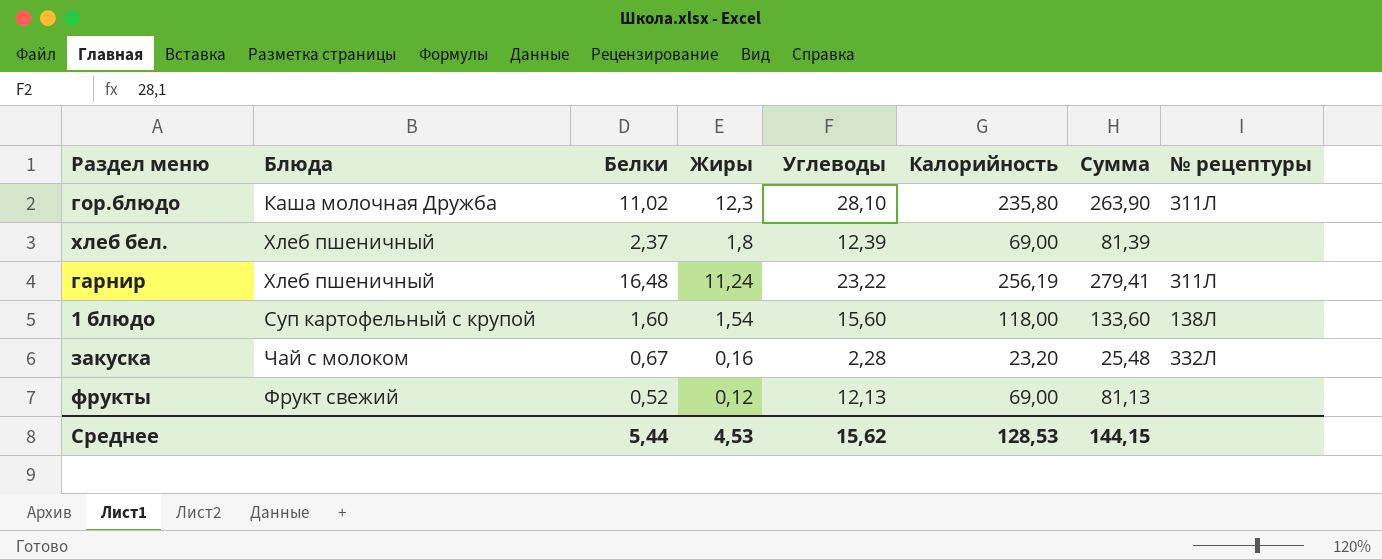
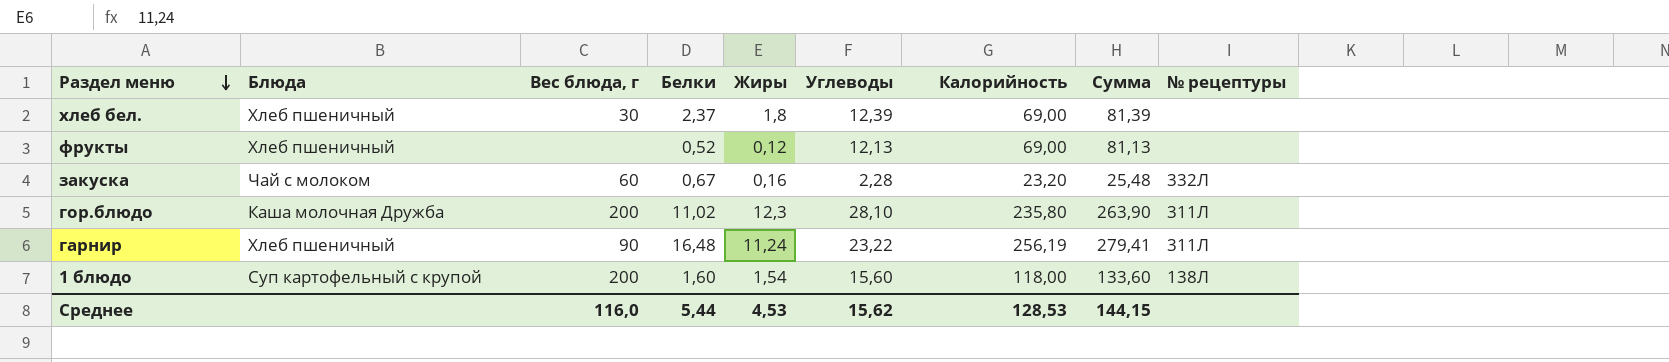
row order: none -> Раздел меню descending
column Вес блюда, г | position: none -> 3
фрукты | Блюда: Фрукт свежий -> Хлеб пшеничный

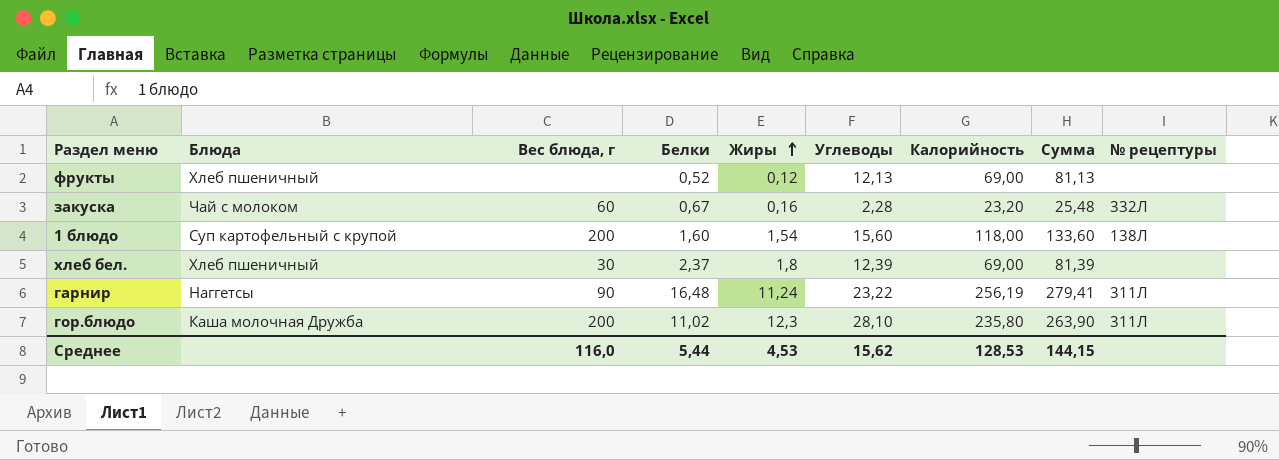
row order: Раздел меню descending -> Жиры ascending
гарнир | Блюда: Хлеб пшеничный -> Наггетсы

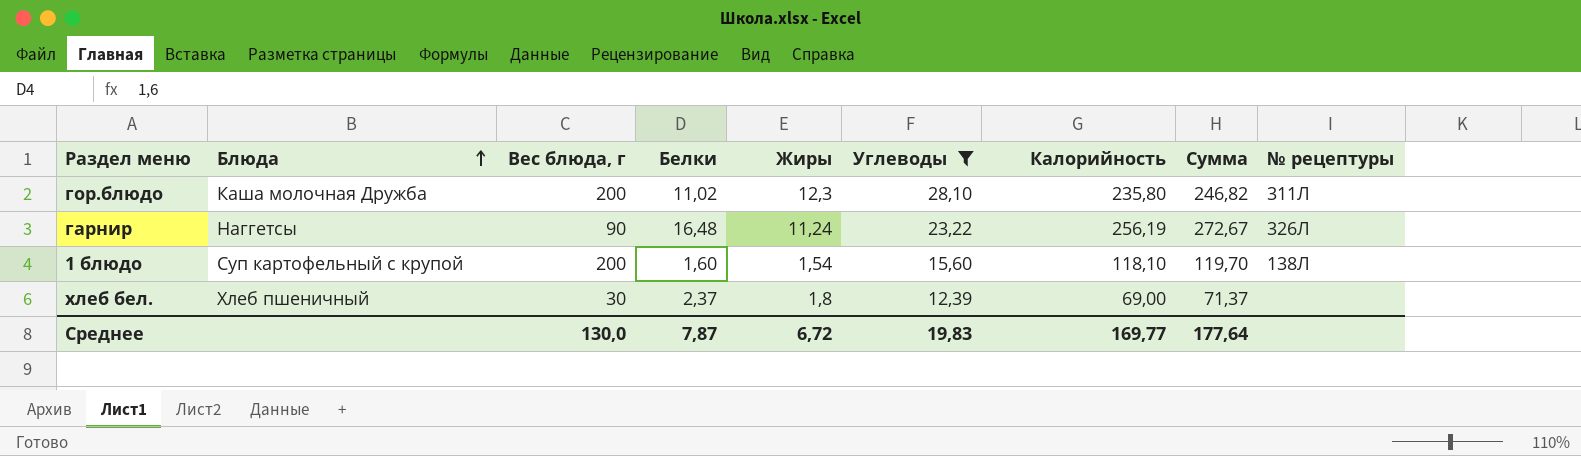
filter: none -> Углеводы >= 12,39
row order: Жиры ascending -> Блюда ascending
column Сумма | formula: [Углеводы] + [Калорийность] -> [Белки] + [Калорийность]
гарнир | № рецептуры: 311Л -> 326Л
1 блюдо | Калорийность: 118,00 -> 118,10
Среднее | Вес блюда, г: 116,0 -> 130,0
Среднее | Белки: 5,44 -> 7,87
Среднее | Жиры: 4,53 -> 6,72
Среднее | Углеводы: 15,62 -> 19,83
Среднее | Калорийность: 128,53 -> 169,77
Среднее | Сумма: 144,15 -> 177,64

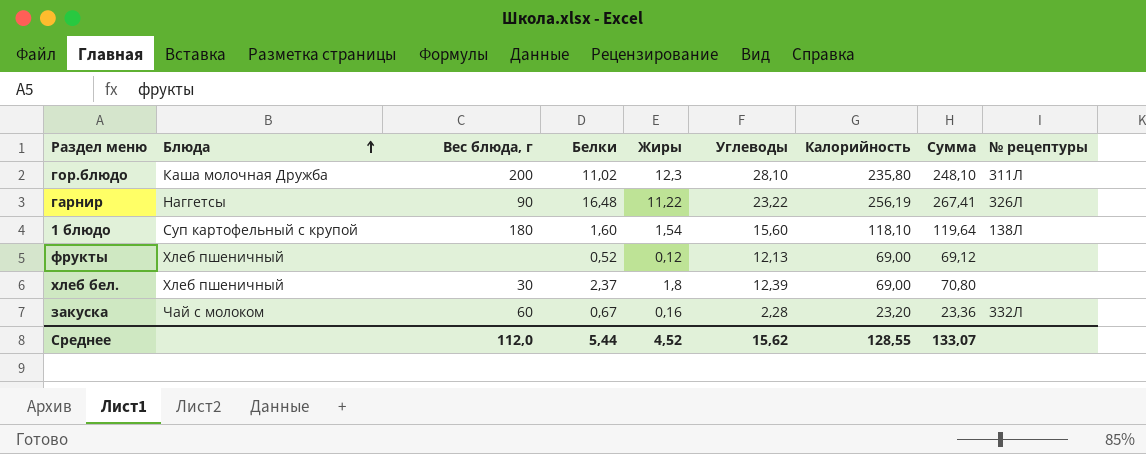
filter: Углеводы >= 12,39 -> none
column Сумма | formula: [Белки] + [Калорийность] -> [Жиры] + [Калорийность]
гарнир | Жиры: 11,24 -> 11,22
1 блюдо | Вес блюда, г: 200 -> 180
Среднее | Вес блюда, г: 130,0 -> 112,0
Среднее | Белки: 7,87 -> 5,44
Среднее | Жиры: 6,72 -> 4,52
Среднее | Углеводы: 19,83 -> 15,62
Среднее | Калорийность: 169,77 -> 128,55
Среднее | Сумма: 177,64 -> 133,07

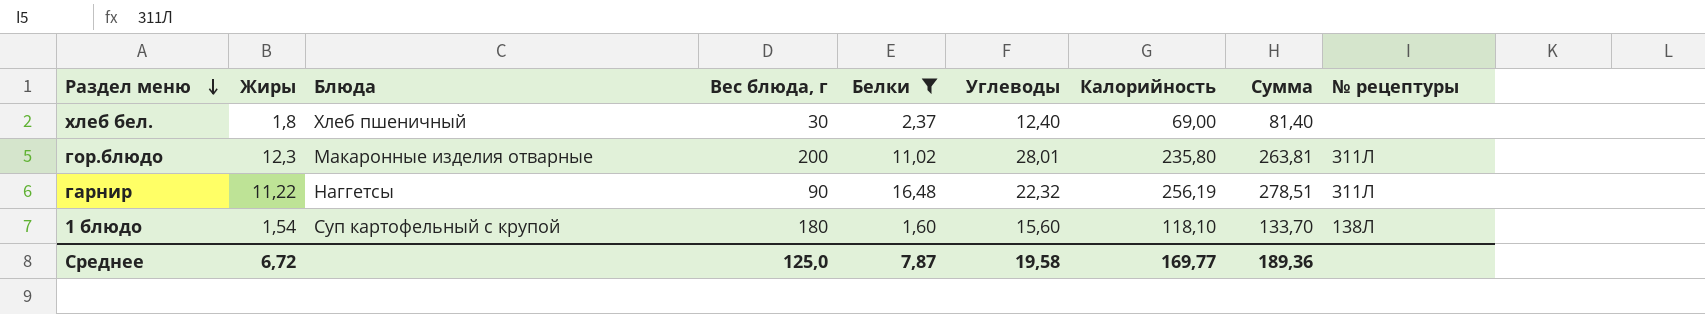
filter: none -> Белки >= 1,60
row order: Блюда ascending -> Раздел меню descending
column Жиры | position: 5 -> 2
column Сумма | formula: [Жиры] + [Калорийность] -> [Углеводы] + [Калорийность]
хлеб бел. | Углеводы: 12,39 -> 12,40
гор.блюдо | Блюда: Каша молочная Дружба -> Макаронные изделия отварные
гор.блюдо | Углеводы: 28,10 -> 28,01
гарнир | Углеводы: 23,22 -> 22,32
гарнир | № рецептуры: 326Л -> 311Л
Среднее | Жиры: 4,52 -> 6,72
Среднее | Вес блюда, г: 112,0 -> 125,0
Среднее | Белки: 5,44 -> 7,87
Среднее | Углеводы: 15,62 -> 19,58
Среднее | Калорийность: 128,55 -> 169,77
Среднее | Сумма: 133,07 -> 189,36

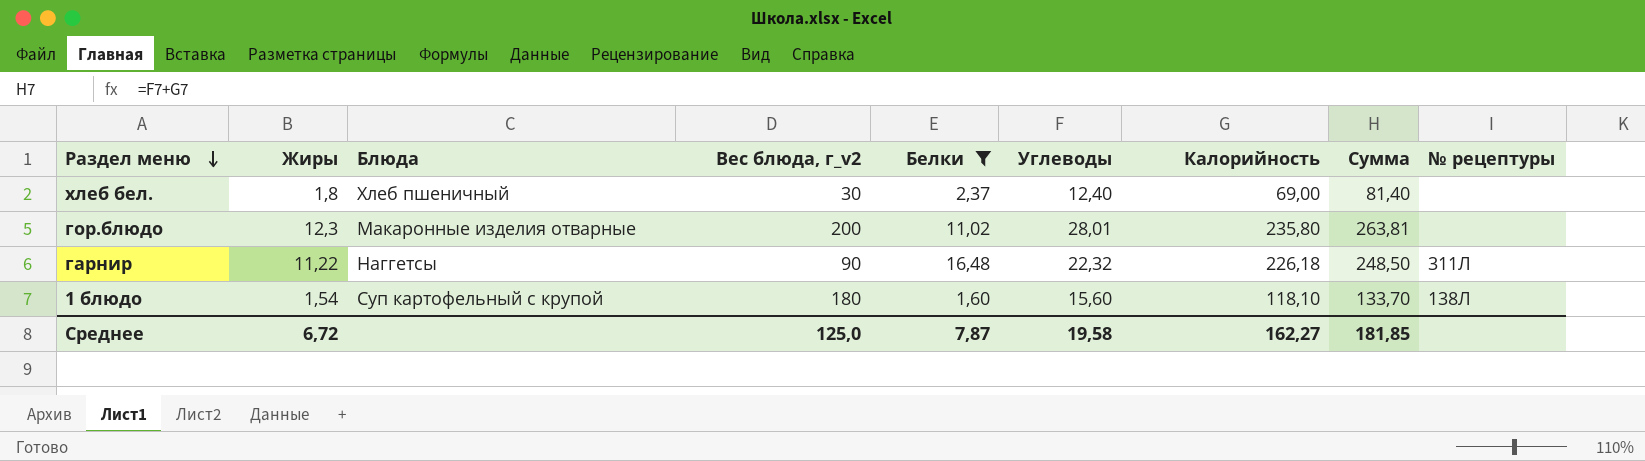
column name: Вес блюда, г -> Вес блюда, г_v2
гор.блюдо | № рецептуры: 311Л -> none
гарнир | Калорийность: 256,19 -> 226,18
гарнир | Сумма: 278,51 -> 248,50
Среднее | Калорийность: 169,77 -> 162,27
Среднее | Сумма: 189,36 -> 181,85

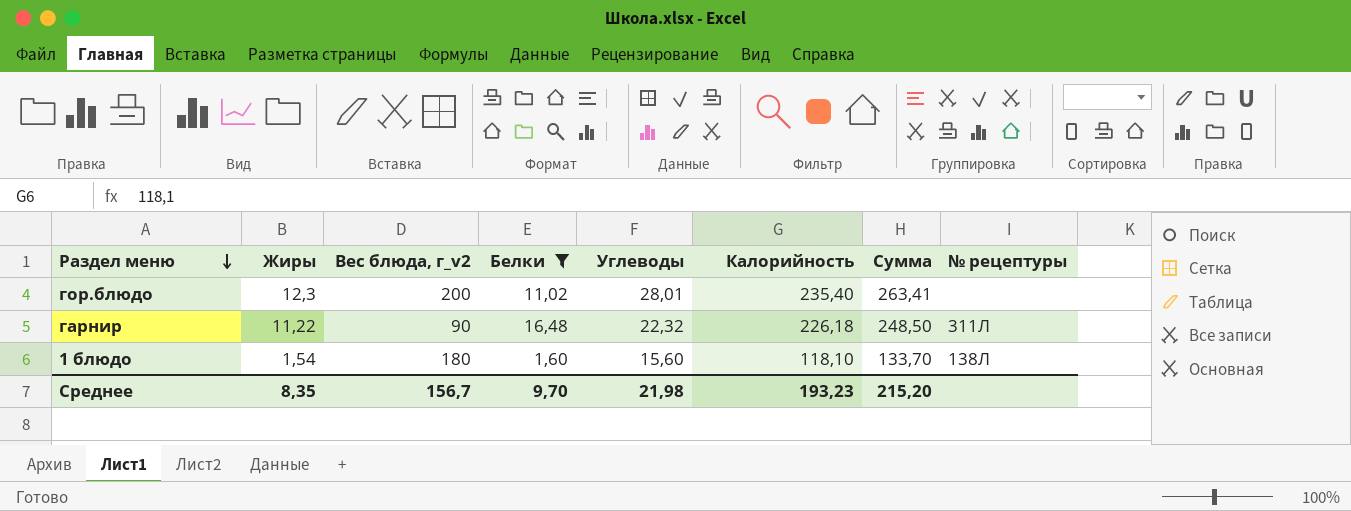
column Блюда | position: 3 -> none
row хлеб бел.: 1,8 | Хлеб пшеничный | 30 | 2,37 | 12,40 | 69,00 | 81,40 | none -> none
гор.блюдо | Калорийность: 235,80 -> 235,40
гор.блюдо | Сумма: 263,81 -> 263,41
Среднее | Жиры: 6,72 -> 8,35
Среднее | Вес блюда, г_v2: 125,0 -> 156,7
Среднее | Белки: 7,87 -> 9,70
Среднее | Углеводы: 19,58 -> 21,98
Среднее | Калорийность: 162,27 -> 193,23
Среднее | Сумма: 181,85 -> 215,20

